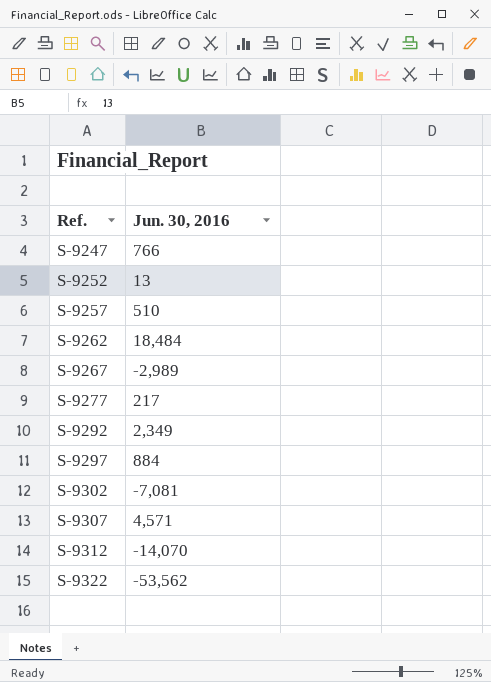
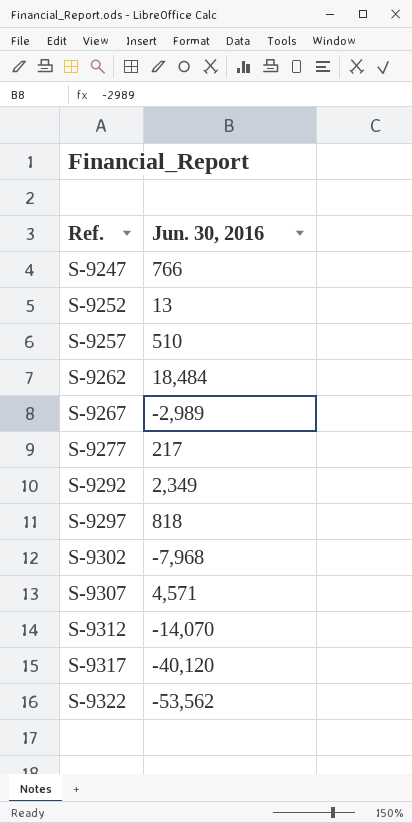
S-9297 | Jun. 30, 2016: 884 -> 818
S-9302 | Jun. 30, 2016: -7,081 -> -7,968
row S-9317: none -> -40,120

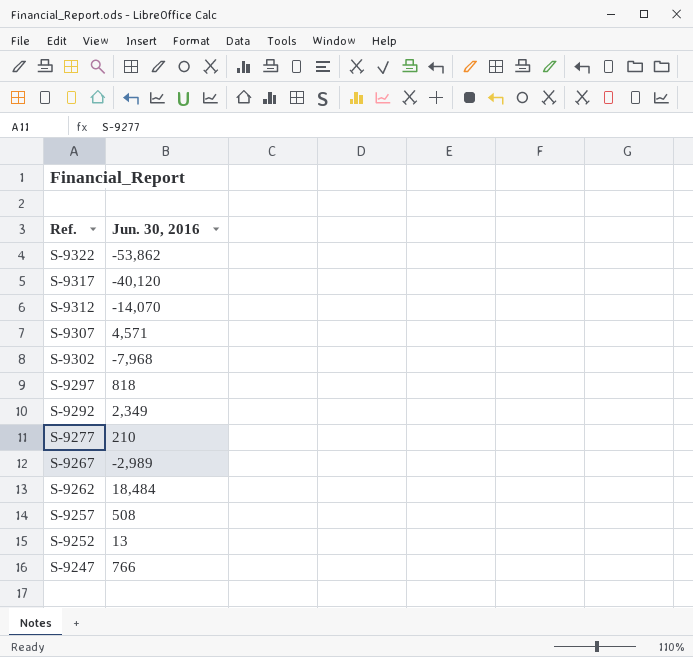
row order: Ref. ascending -> Ref. descending
S-9322 | Jun. 30, 2016: -53,562 -> -53,862
S-9277 | Jun. 30, 2016: 217 -> 210
S-9257 | Jun. 30, 2016: 510 -> 508

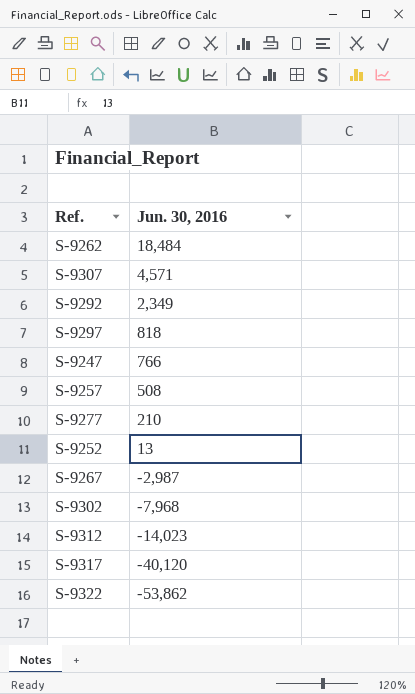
row order: Ref. descending -> Jun. 30, 2016 descending
S-9267 | Jun. 30, 2016: -2,989 -> -2,987
S-9312 | Jun. 30, 2016: -14,070 -> -14,023

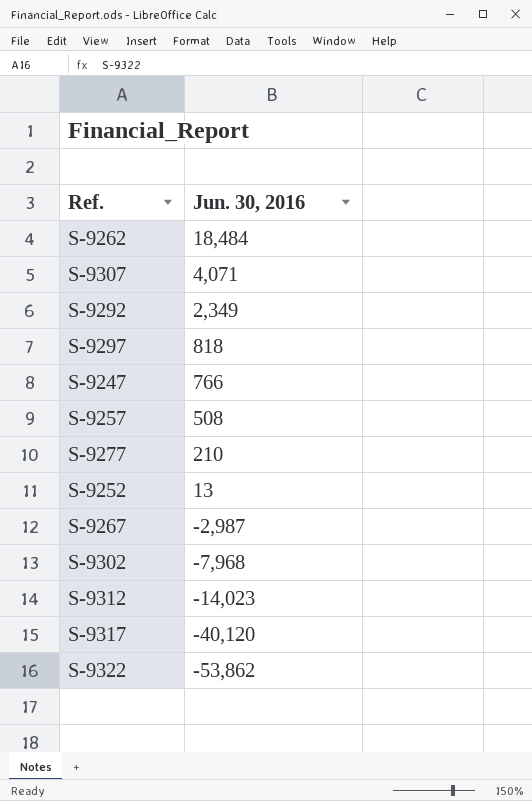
S-9307 | Jun. 30, 2016: 4,571 -> 4,071

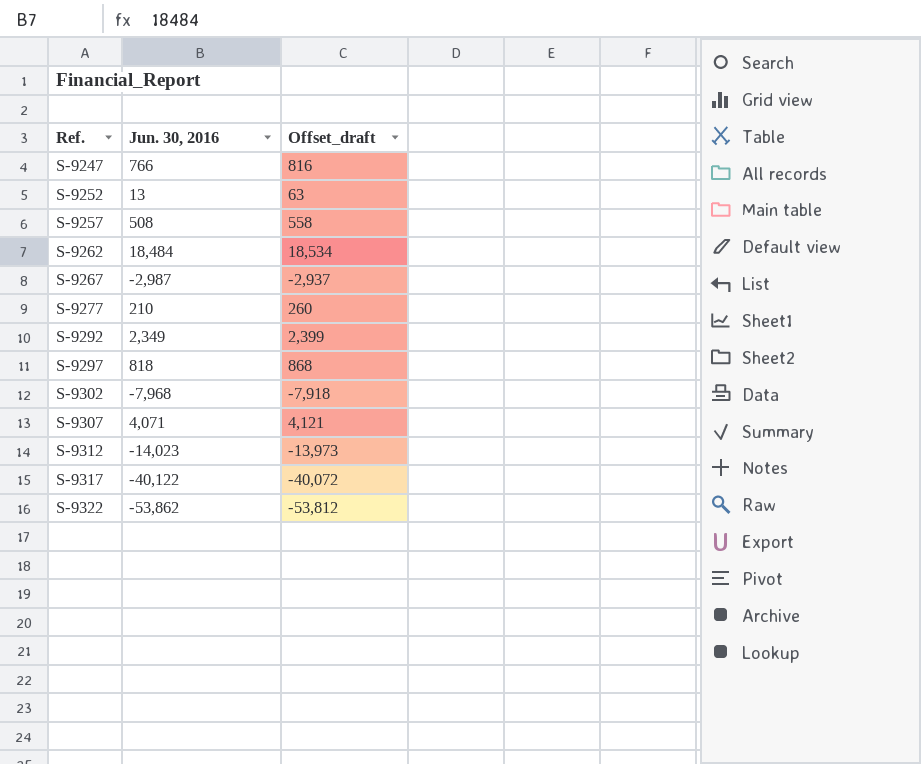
row order: Jun. 30, 2016 descending -> Ref. ascending
column Offset_draft | formula: none -> [Jun. 30, 2016] + 50
S-9317 | Jun. 30, 2016: -40,120 -> -40,122

